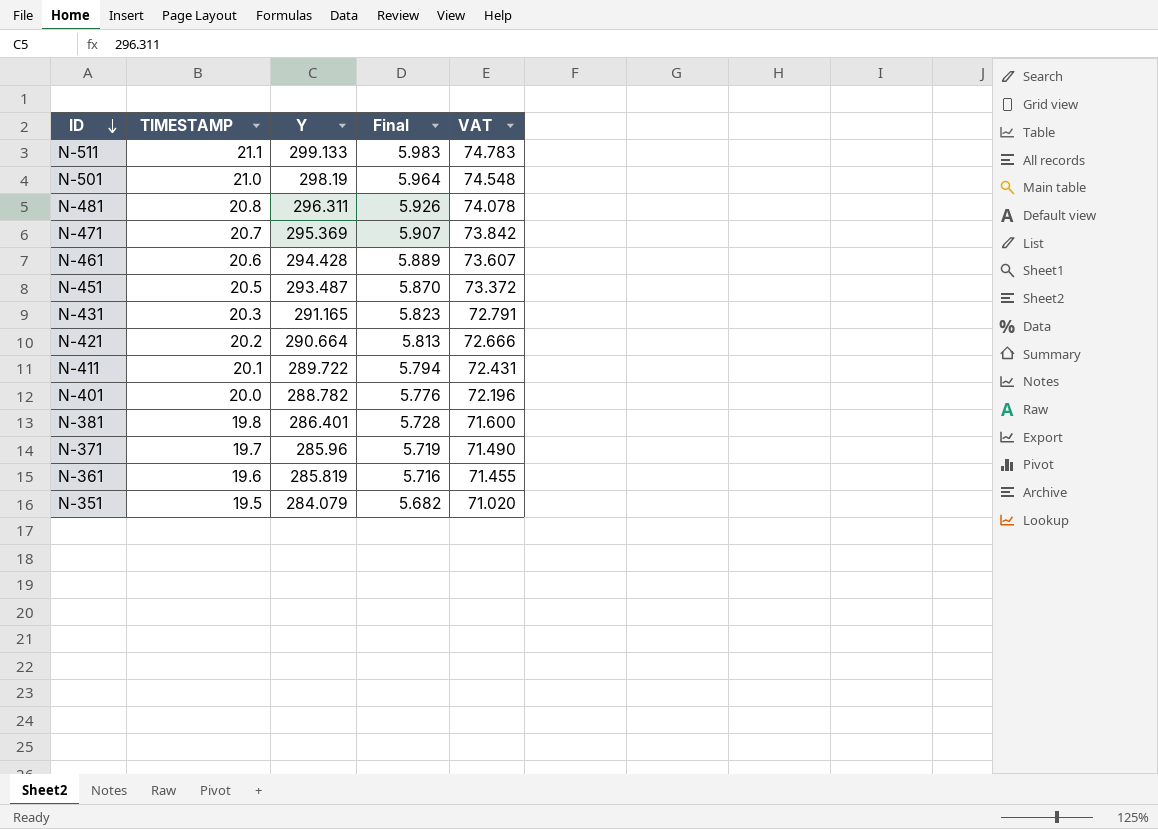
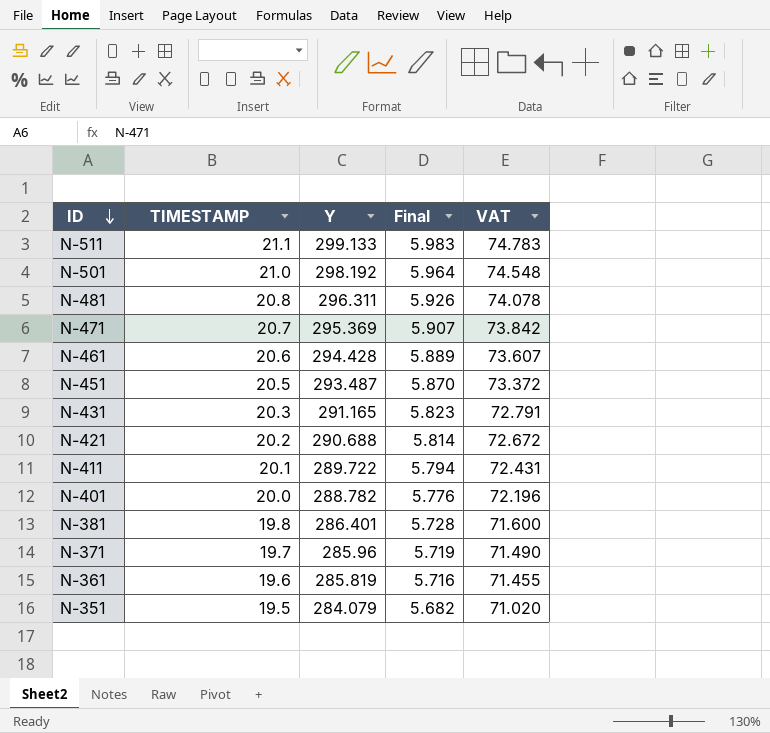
N-501 | Y: 298.19 -> 298.192
N-421 | Y: 290.664 -> 290.688
N-421 | Final: 5.813 -> 5.814
N-421 | VAT: 72.666 -> 72.672

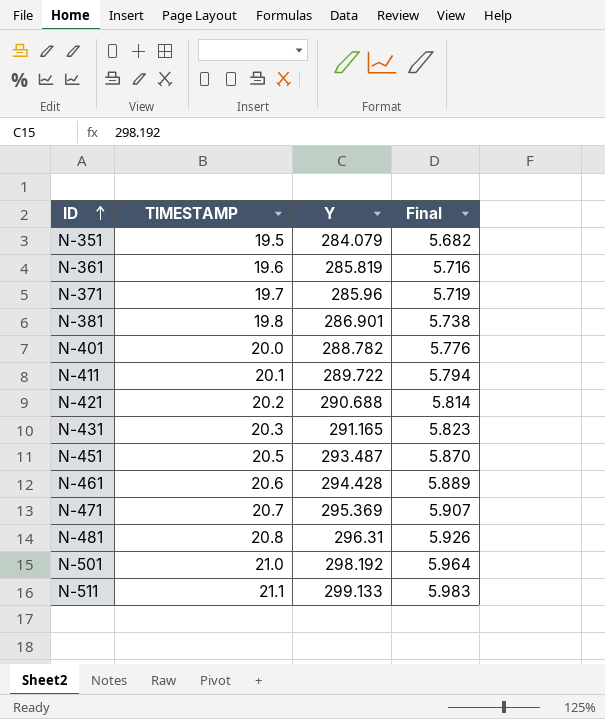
row order: ID descending -> ID ascending
column VAT | formula: [Y] * 0.25 -> none
N-381 | Y: 286.401 -> 286.901
N-381 | Final: 5.728 -> 5.738
N-481 | Y: 296.311 -> 296.31

